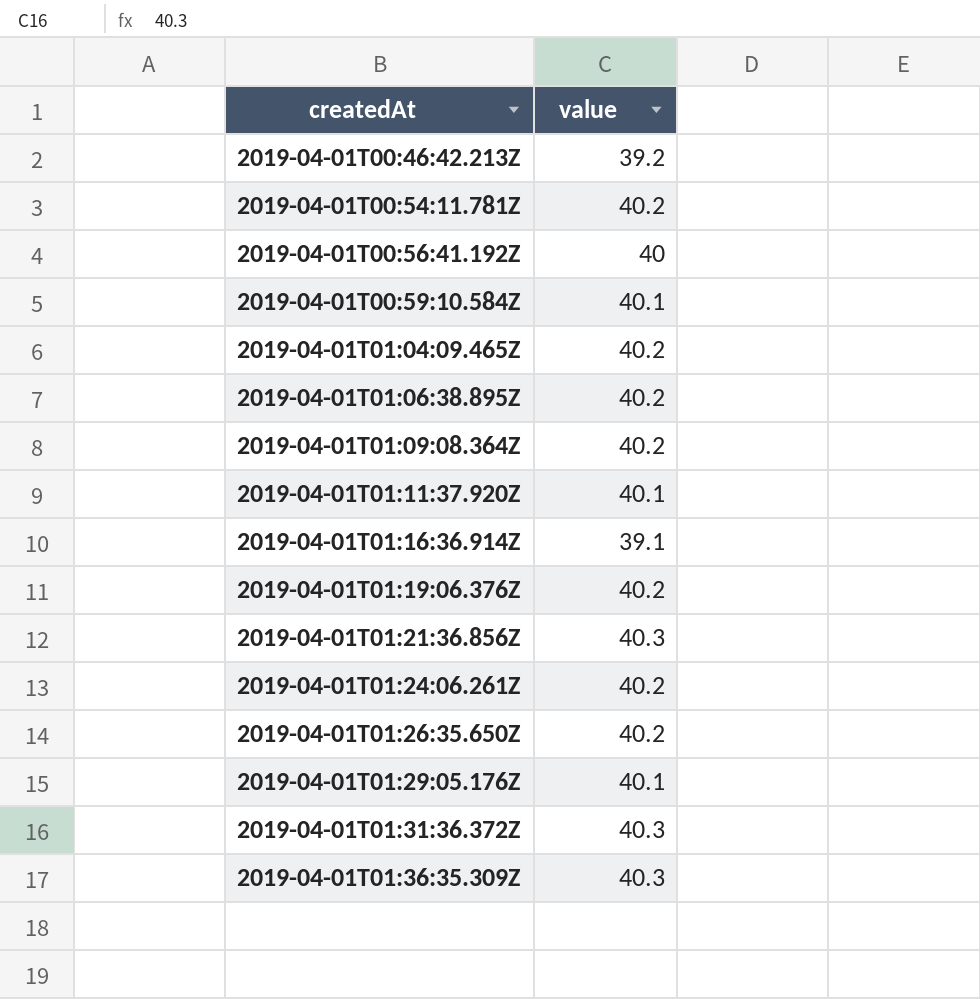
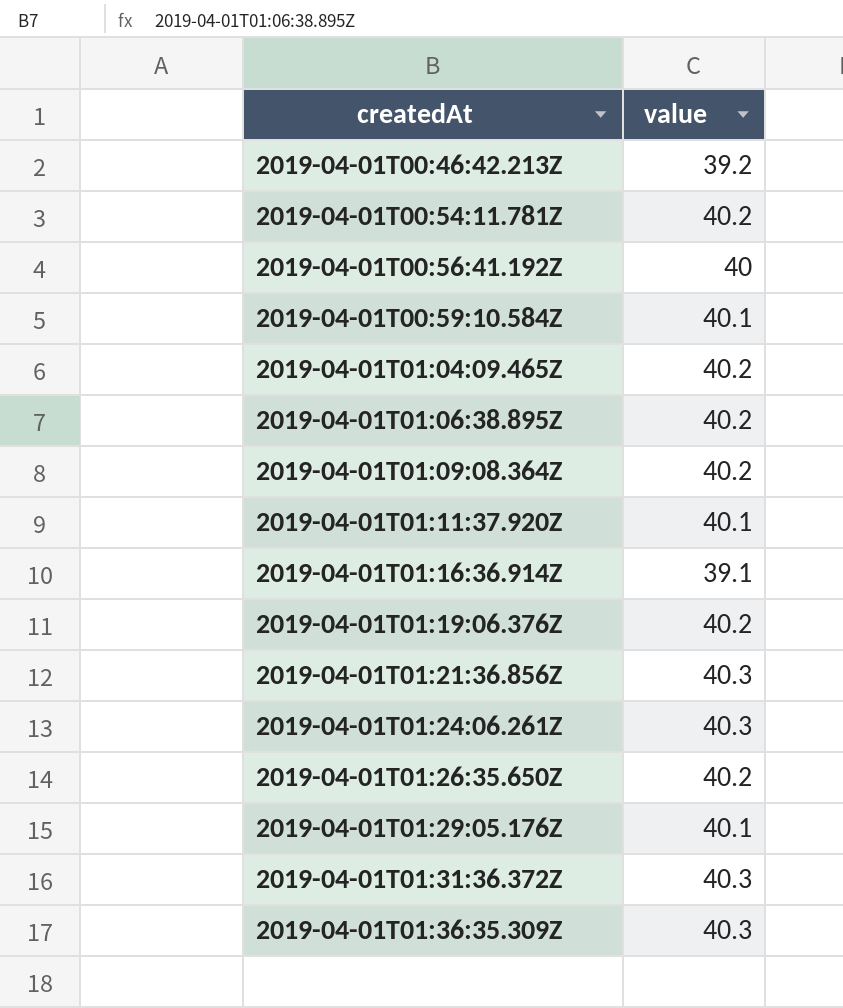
2019-04-01T01:24:06.261Z | value: 40.2 -> 40.3

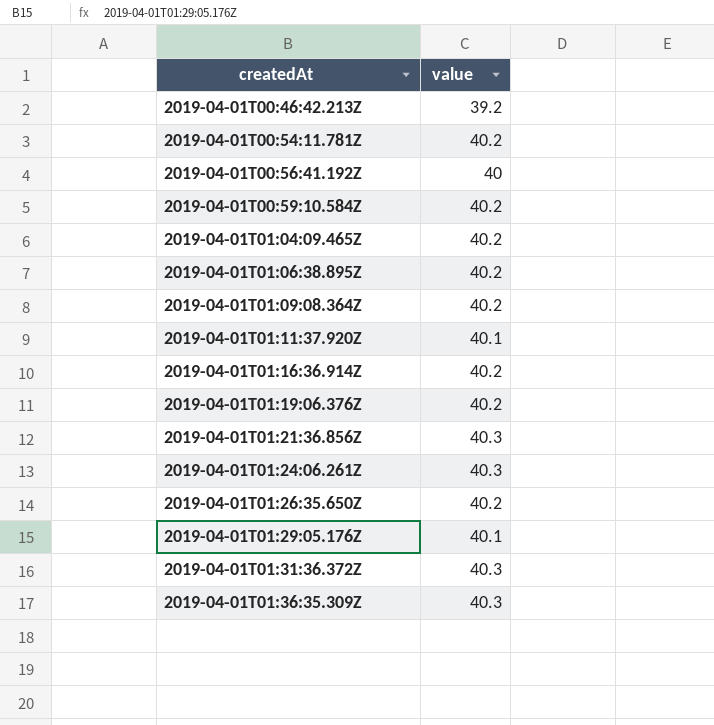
2019-04-01T00:59:10.584Z | value: 40.1 -> 40.2
2019-04-01T01:16:36.914Z | value: 39.1 -> 40.2

